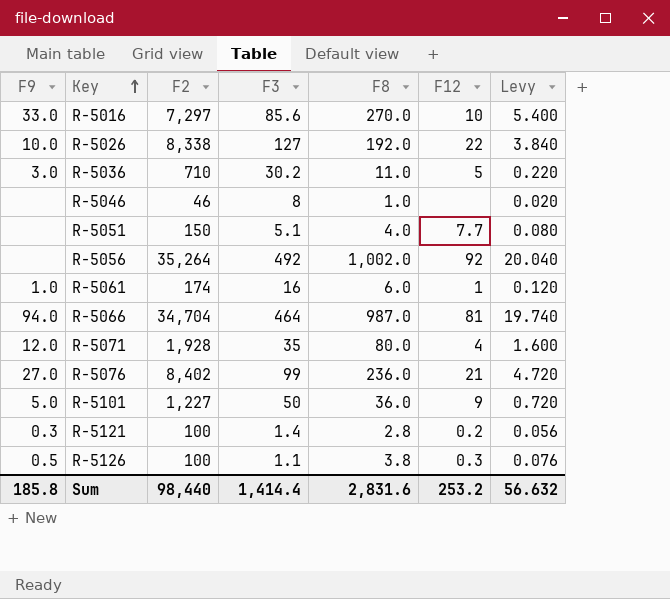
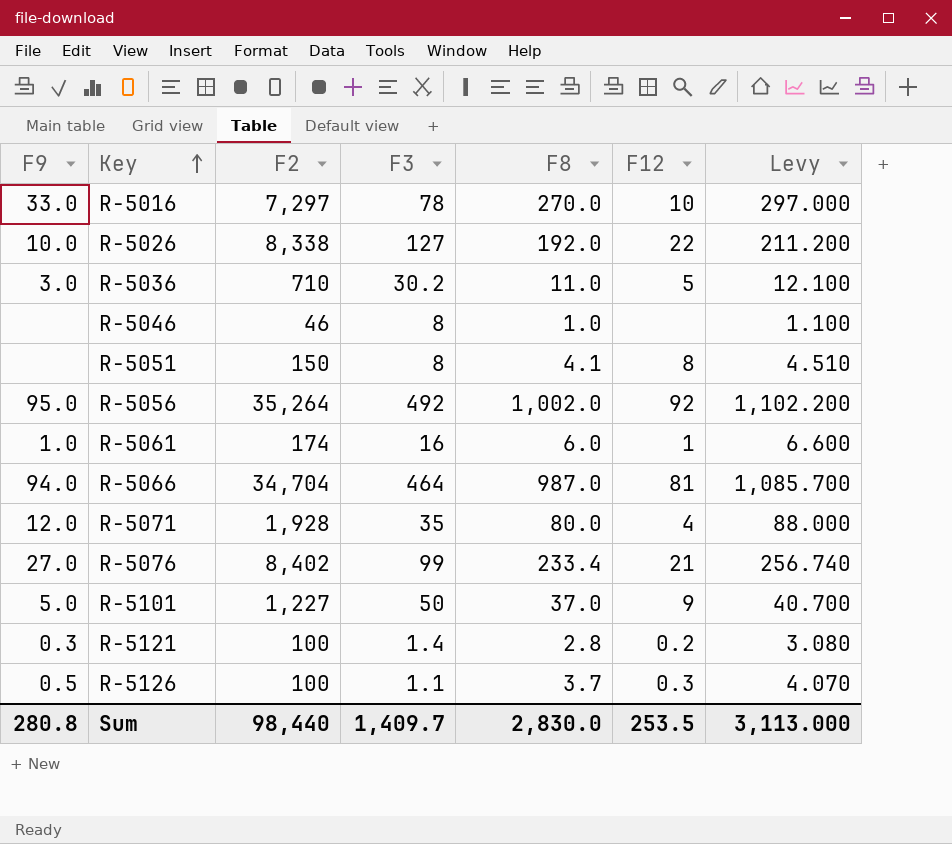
column Levy | formula: [F8] * 0.02 -> [F8] * 1.1
R-5016 | F3: 85.6 -> 78
R-5051 | F3: 5.1 -> 8
R-5051 | F8: 4.0 -> 4.1
R-5051 | F12: 7.7 -> 8
R-5056 | F9: none -> 95.0
R-5076 | F8: 236.0 -> 233.4
R-5101 | F8: 36.0 -> 37.0
R-5126 | F8: 3.8 -> 3.7
Sum | F9: 185.8 -> 280.8
Sum | F3: 1,414.4 -> 1,409.7
Sum | F8: 2,831.6 -> 2,830.0
Sum | F12: 253.2 -> 253.5
Sum | Levy: 56.632 -> 3,113.000

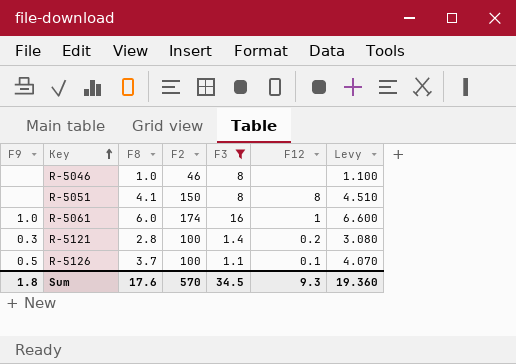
filter: none -> F3 <= 16
column F8 | position: 5 -> 3
R-5126 | F12: 0.3 -> 0.1
Sum | F9: 280.8 -> 1.8
Sum | F8: 2,830.0 -> 17.6
Sum | F2: 98,440 -> 570
Sum | F3: 1,409.7 -> 34.5
Sum | F12: 253.5 -> 9.3
Sum | Levy: 3,113.000 -> 19.360

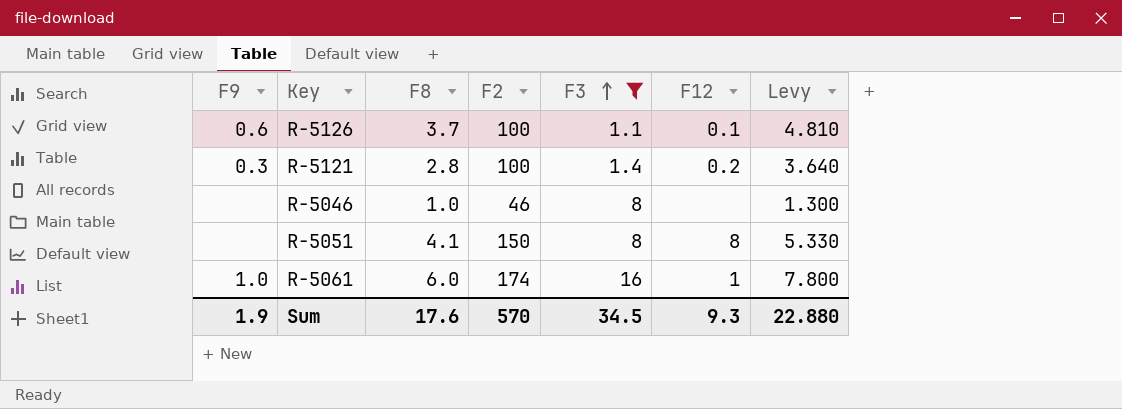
row order: Key ascending -> F3 ascending
column Levy | formula: [F8] * 1.1 -> [F8] * 1.3
R-5126 | F9: 0.5 -> 0.6
Sum | F9: 1.8 -> 1.9
Sum | Levy: 19.360 -> 22.880

